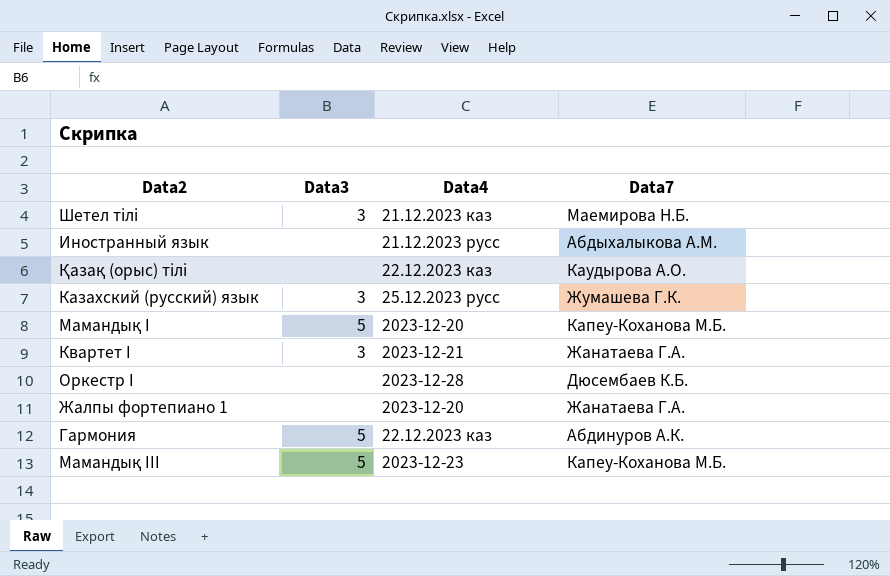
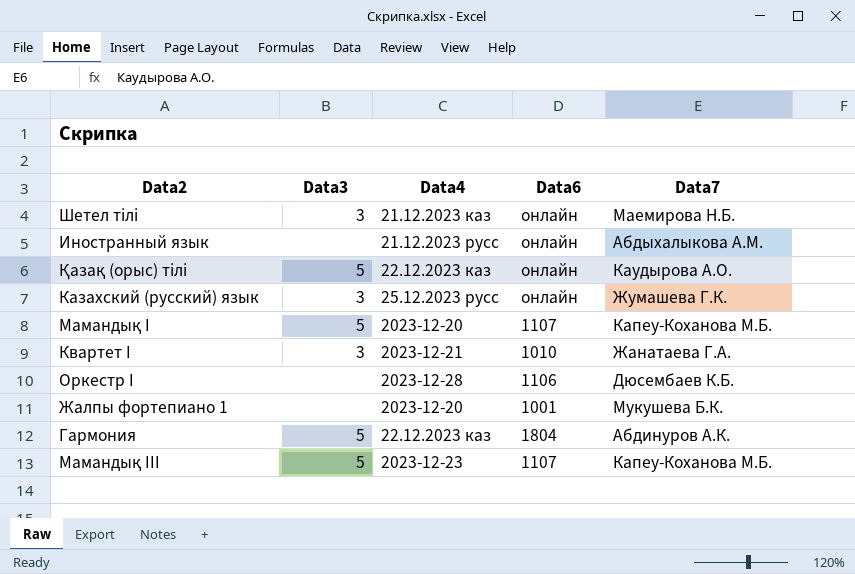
column Data6 | position: none -> 4
Қазақ (орыс) тілі | Data3: none -> 5
Жалпы фортепиано 1 | Data7: Жанатаева Г.А. -> Мукушева Б.К.

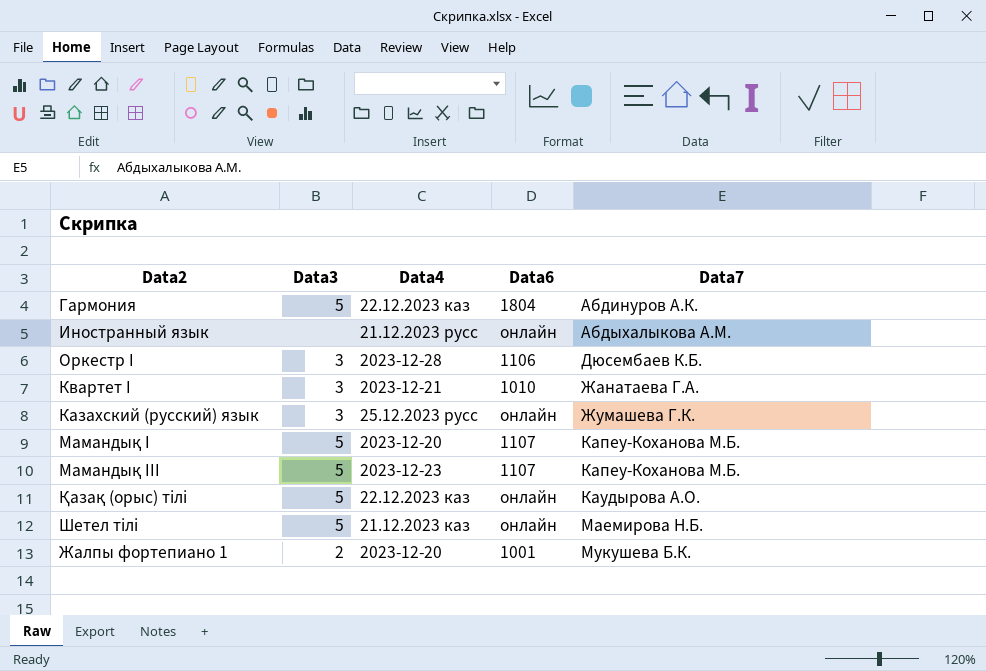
row order: none -> Data7 ascending
Оркестр I | Data3: none -> 3
Шетел тілі | Data3: 3 -> 5
Жалпы фортепиано 1 | Data3: none -> 2

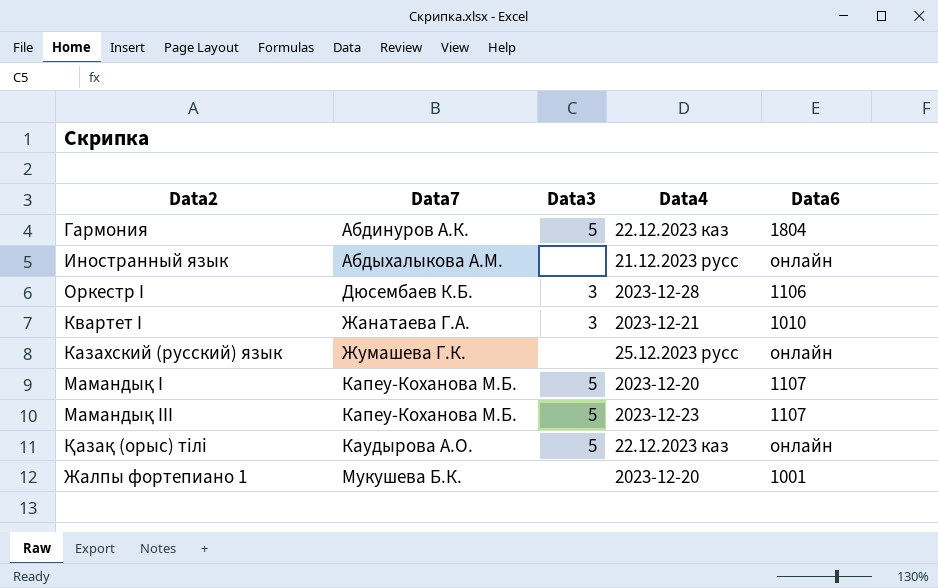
column Data7 | position: 5 -> 2
row Шетел тілі: 5 | 21.12.2023 каз | онлайн | Маемирова Н.Б. -> none
Казахский (русский) язык | Data3: 3 -> none
Жалпы фортепиано 1 | Data3: 2 -> none

